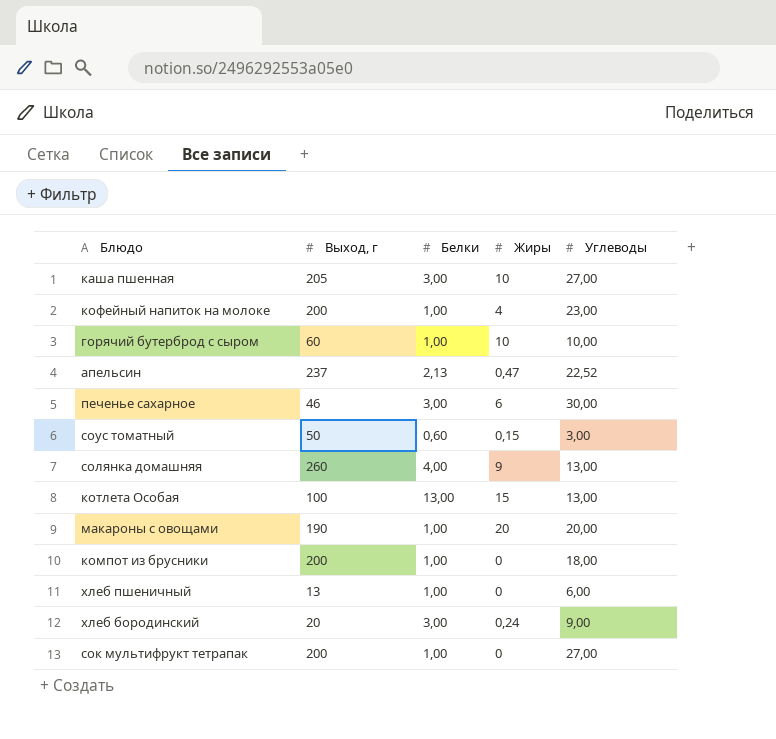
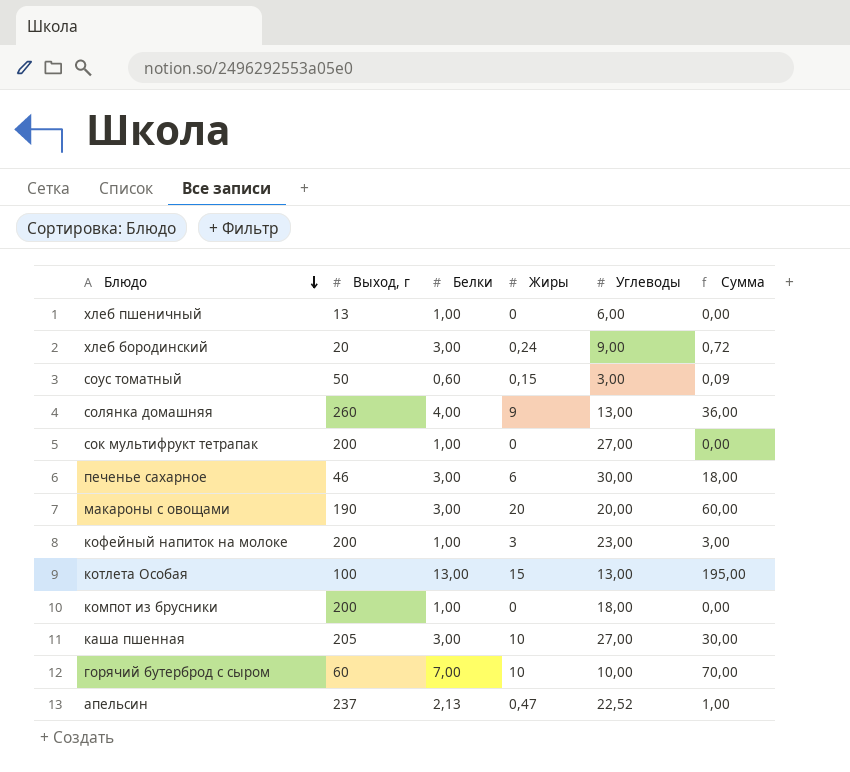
row order: none -> Блюдо descending
column Сумма | formula: none -> [Белки] * [Жиры]
макароны с овощами | Белки: 1,00 -> 3,00
кофейный напиток на молоке | Жиры: 4 -> 3
горячий бутерброд с сыром | Белки: 1,00 -> 7,00

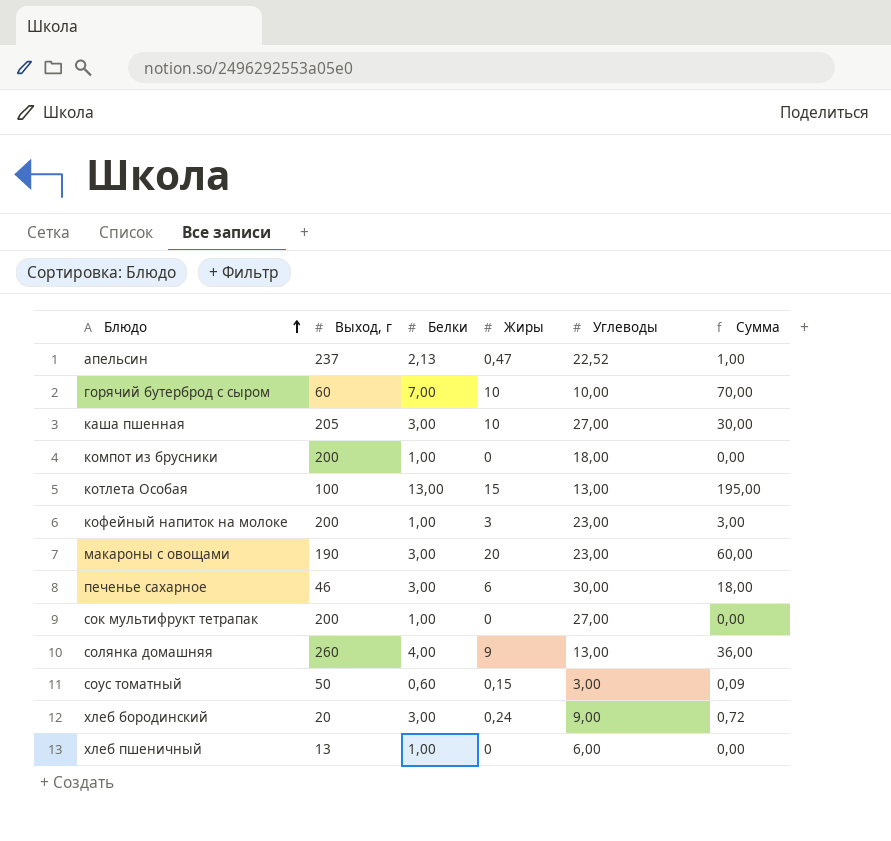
row order: Блюдо descending -> Блюдо ascending
макароны с овощами | Углеводы: 20,00 -> 23,00

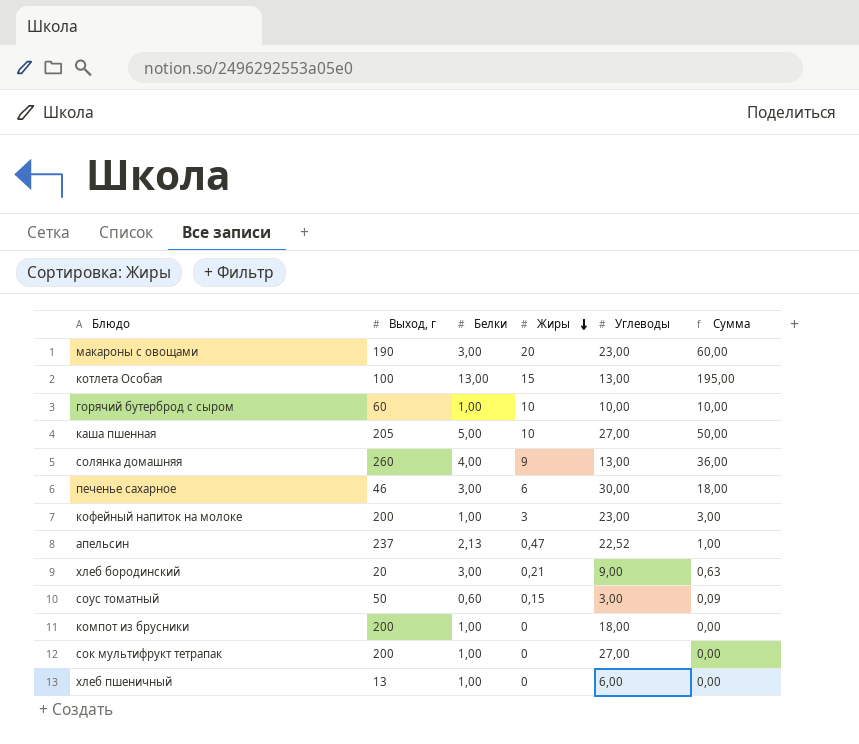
row order: Блюдо ascending -> Жиры descending
горячий бутерброд с сыром | Белки: 7,00 -> 1,00
горячий бутерброд с сыром | Сумма: 70,00 -> 10,00
каша пшенная | Белки: 3,00 -> 5,00
каша пшенная | Сумма: 30,00 -> 50,00
хлеб бородинский | Жиры: 0,24 -> 0,21
хлеб бородинский | Сумма: 0,72 -> 0,63

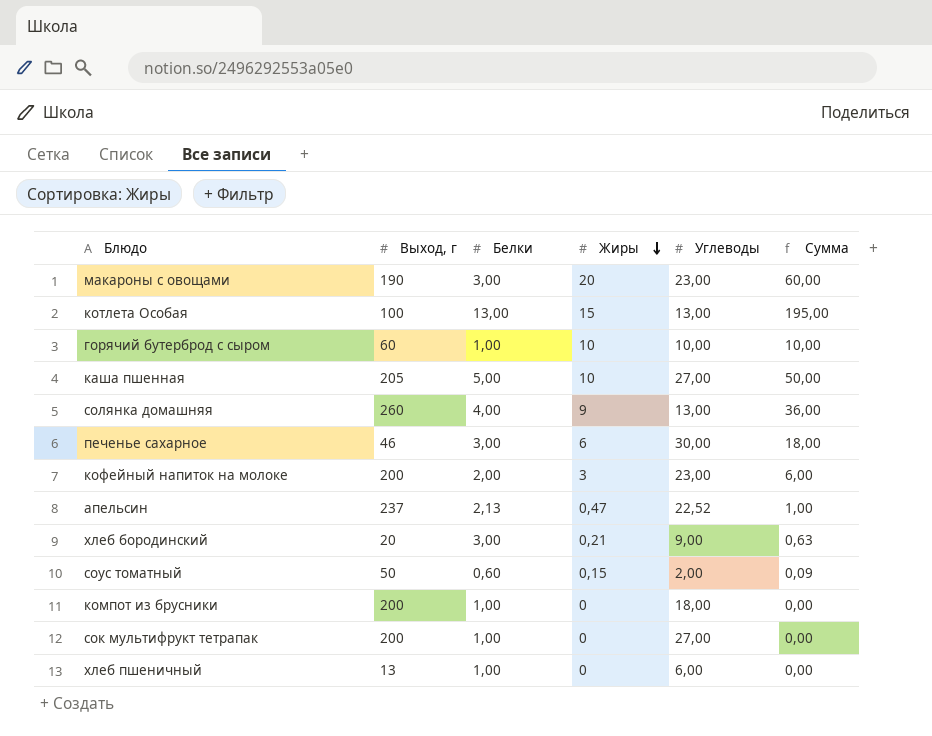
кофейный напиток на молоке | Белки: 1,00 -> 2,00
кофейный напиток на молоке | Сумма: 3,00 -> 6,00
соус томатный | Углеводы: 3,00 -> 2,00

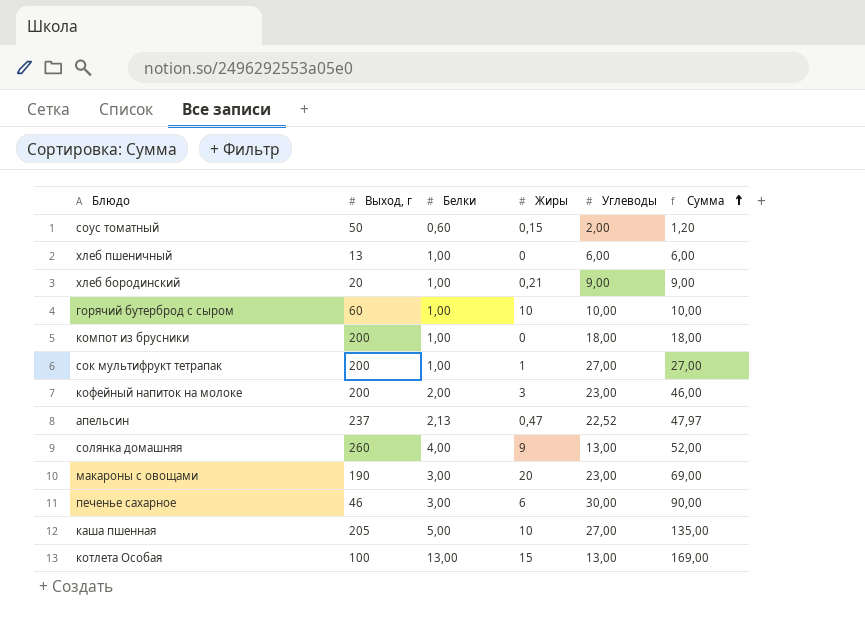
row order: Жиры descending -> Сумма ascending
column Сумма | formula: [Белки] * [Жиры] -> [Белки] * [Углеводы]
хлеб бородинский | Белки: 3,00 -> 1,00
сок мультифрукт тетрапак | Жиры: 0 -> 1

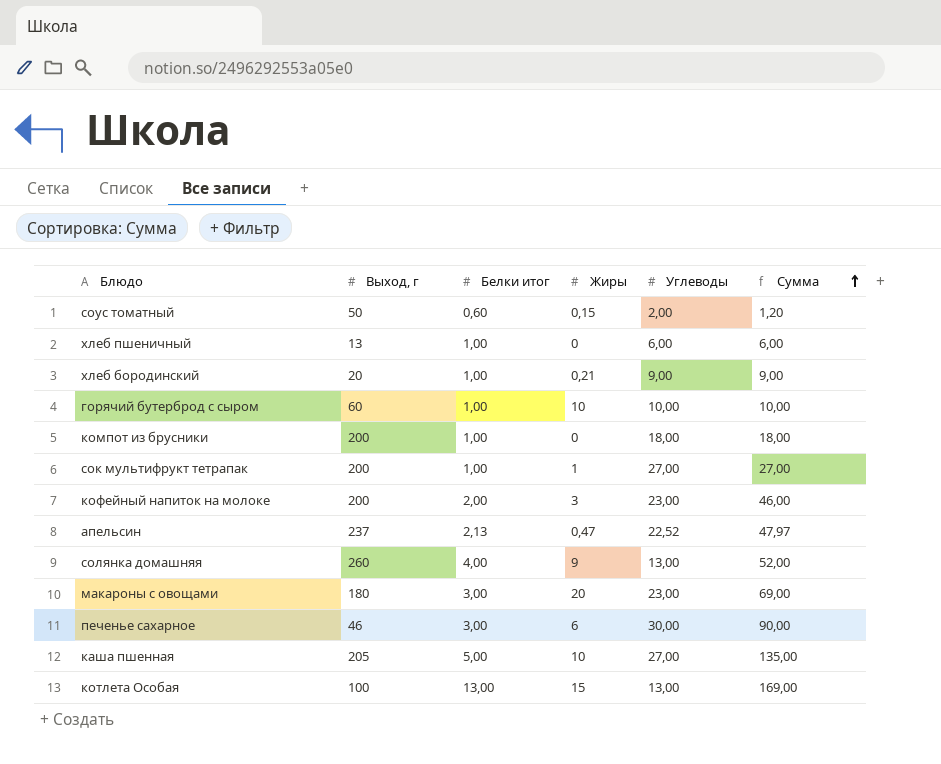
column name: Белки -> Белки итог
макароны с овощами | Выход, г: 190 -> 180

